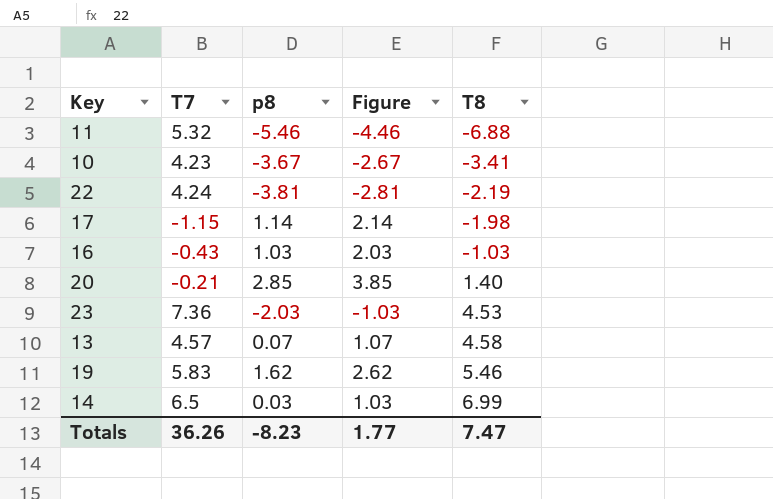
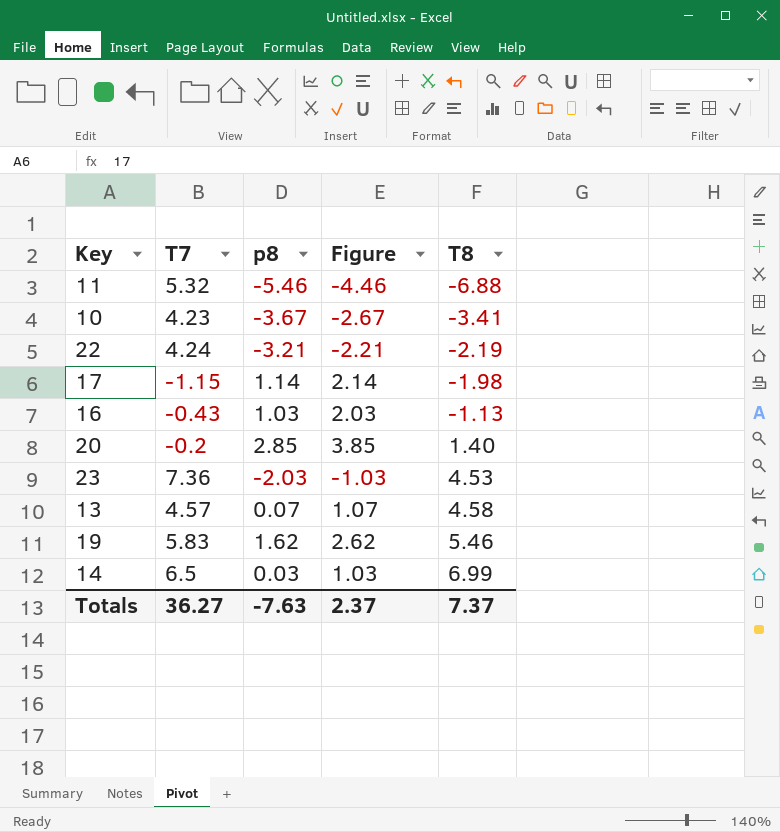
22 | p8: -3.81 -> -3.21
22 | Figure: -2.81 -> -2.21
16 | T8: -1.03 -> -1.13
20 | T7: -0.21 -> -0.2
Totals | T7: 36.26 -> 36.27
Totals | p8: -8.23 -> -7.63
Totals | Figure: 1.77 -> 2.37
Totals | T8: 7.47 -> 7.37

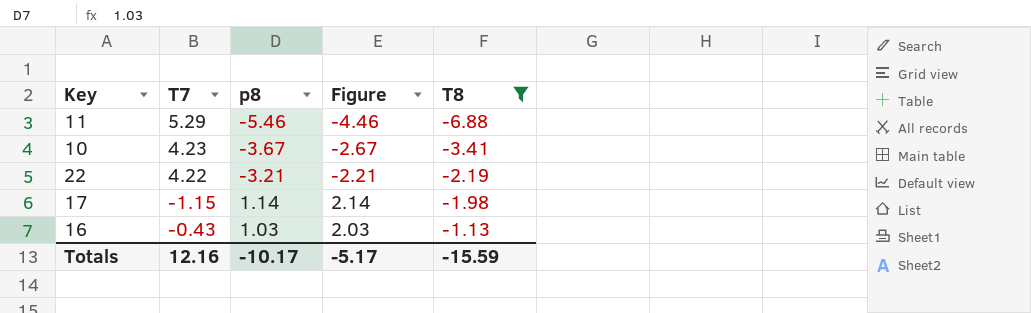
filter: none -> T8 <= -1.13
11 | T7: 5.32 -> 5.29
22 | T7: 4.24 -> 4.22
Totals | T7: 36.27 -> 12.16
Totals | p8: -7.63 -> -10.17
Totals | Figure: 2.37 -> -5.17
Totals | T8: 7.37 -> -15.59

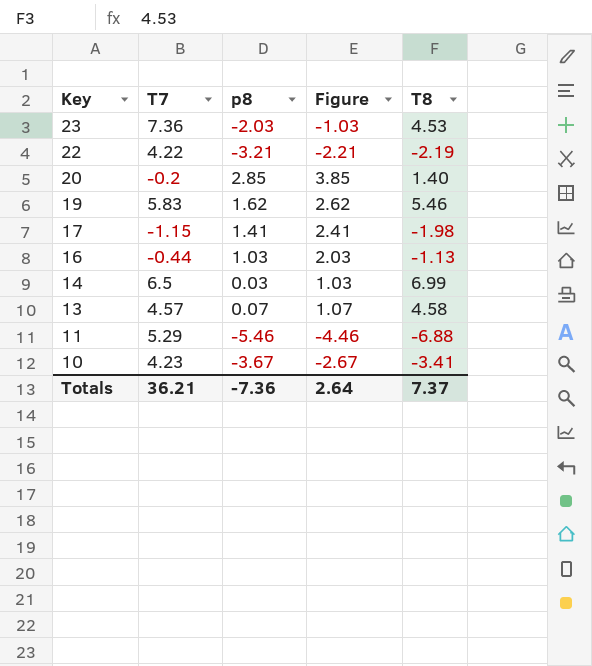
filter: T8 <= -1.13 -> none
row order: T8 ascending -> Key descending
17 | p8: 1.14 -> 1.41
17 | Figure: 2.14 -> 2.41
16 | T7: -0.43 -> -0.44
Totals | T7: 12.16 -> 36.21
Totals | p8: -10.17 -> -7.36
Totals | Figure: -5.17 -> 2.64
Totals | T8: -15.59 -> 7.37

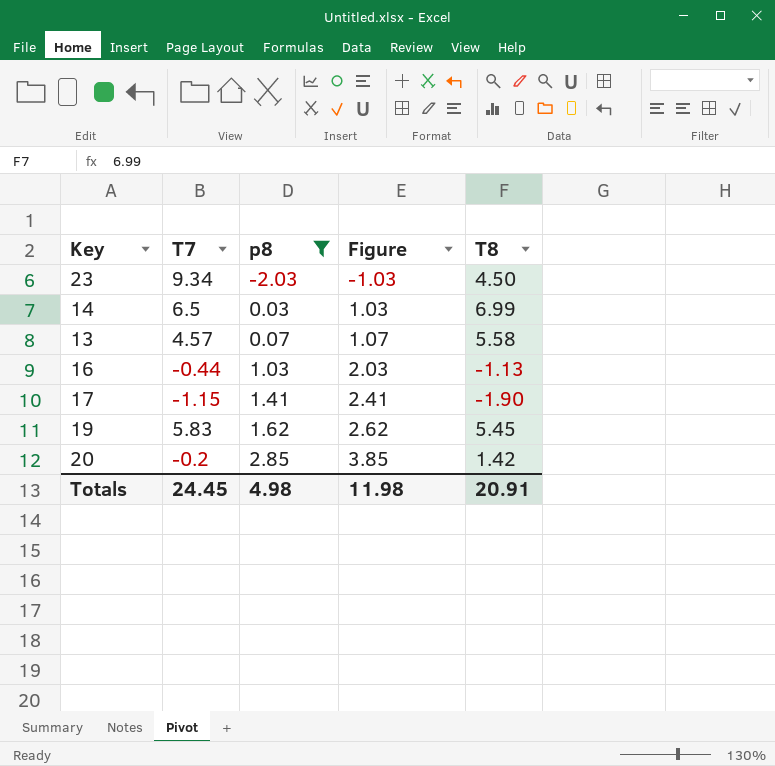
filter: none -> p8 >= -2.03
row order: Key descending -> p8 ascending
23 | T7: 7.36 -> 9.34
23 | T8: 4.53 -> 4.50
13 | T8: 4.58 -> 5.58
17 | T8: -1.98 -> -1.90
19 | T8: 5.46 -> 5.45
20 | T8: 1.40 -> 1.42
Totals | T7: 36.21 -> 24.45
Totals | p8: -7.36 -> 4.98
Totals | Figure: 2.64 -> 11.98
Totals | T8: 7.37 -> 20.91

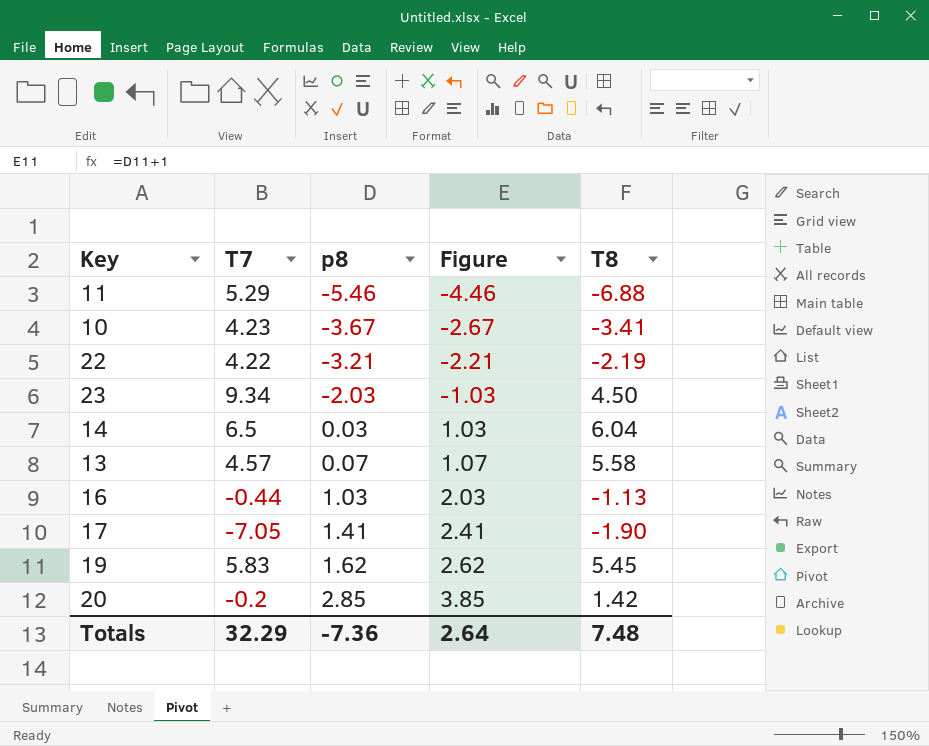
filter: p8 >= -2.03 -> none
14 | T8: 6.99 -> 6.04
17 | T7: -1.15 -> -7.05
Totals | T7: 24.45 -> 32.29
Totals | p8: 4.98 -> -7.36
Totals | Figure: 11.98 -> 2.64
Totals | T8: 20.91 -> 7.48

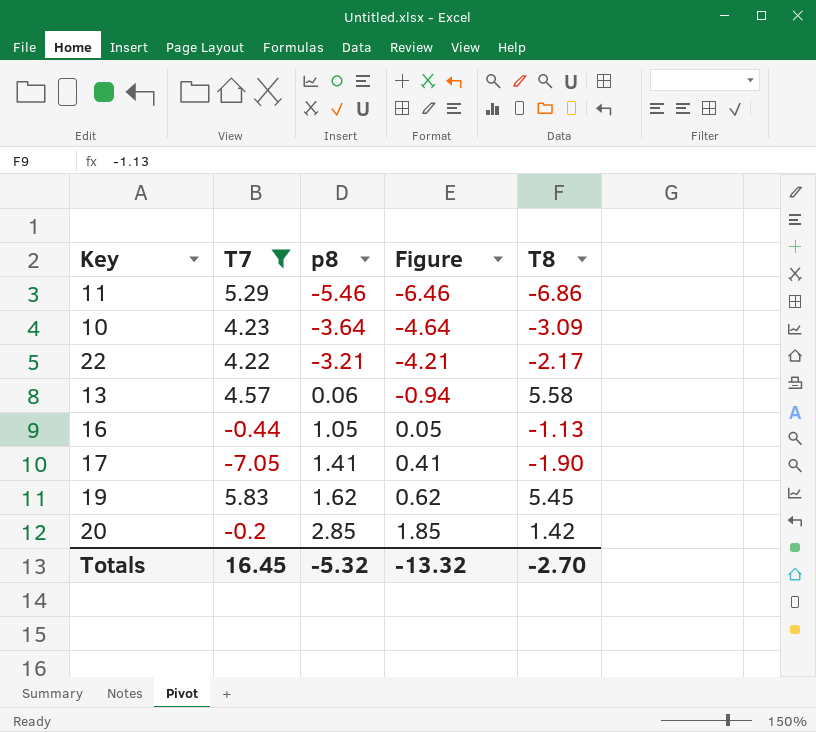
filter: none -> T7 <= 5.83
column Figure | formula: [p8] + 1 -> [p8] - 1
11 | T8: -6.88 -> -6.86
10 | p8: -3.67 -> -3.64
10 | T8: -3.41 -> -3.09
22 | T8: -2.19 -> -2.17
13 | p8: 0.07 -> 0.06
16 | p8: 1.03 -> 1.05
Totals | T7: 32.29 -> 16.45
Totals | p8: -7.36 -> -5.32
Totals | Figure: 2.64 -> -13.32
Totals | T8: 7.48 -> -2.70

